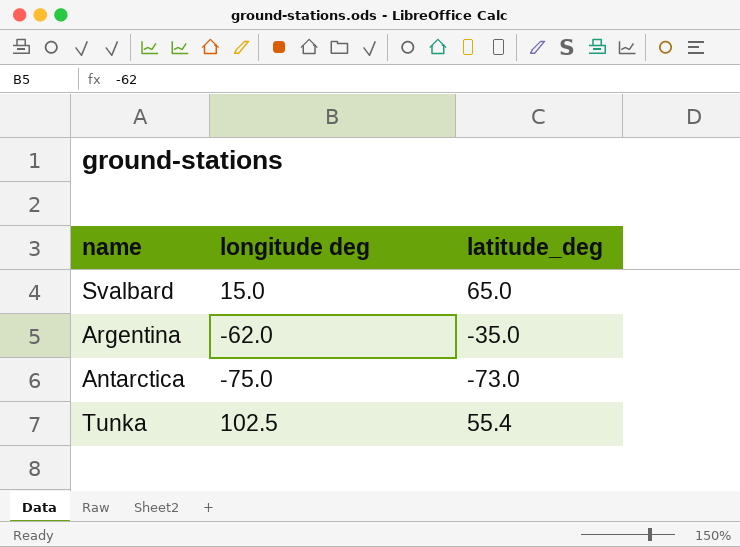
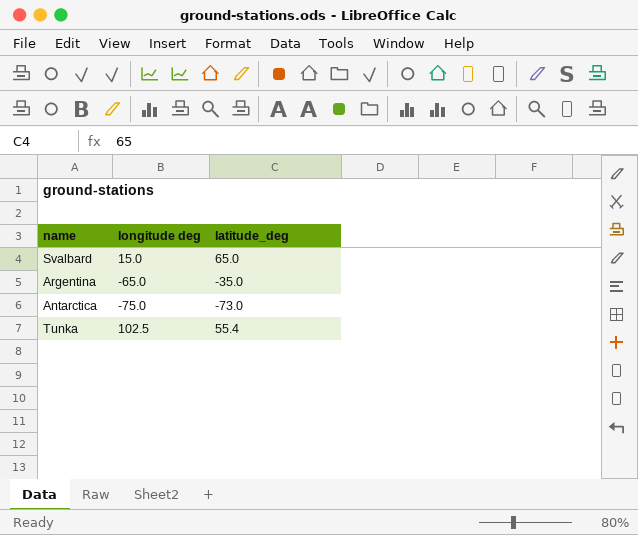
Argentina | longitude deg: -62.0 -> -65.0

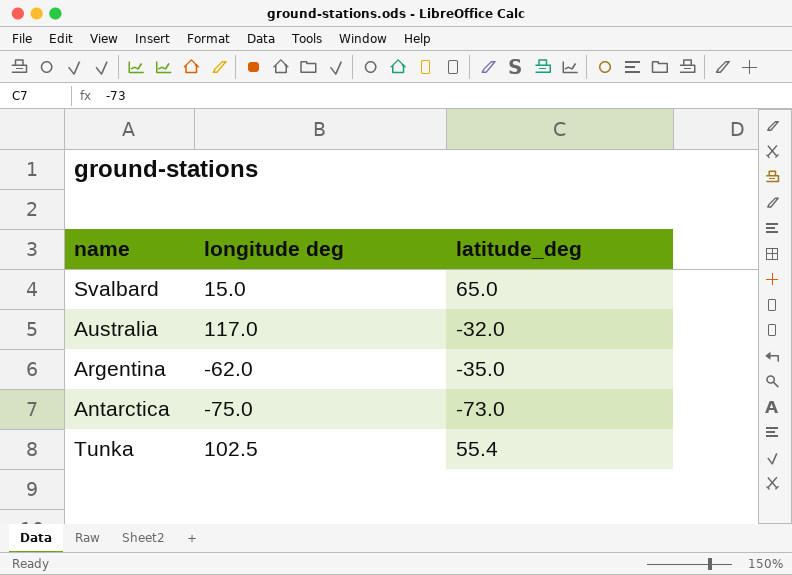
row Australia: none -> 117.0 | -32.0
Argentina | longitude deg: -65.0 -> -62.0

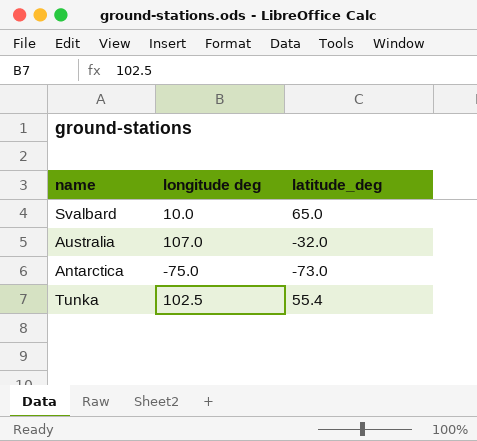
row Argentina: -62.0 | -35.0 -> none
Svalbard | longitude deg: 15.0 -> 10.0
Australia | longitude deg: 117.0 -> 107.0

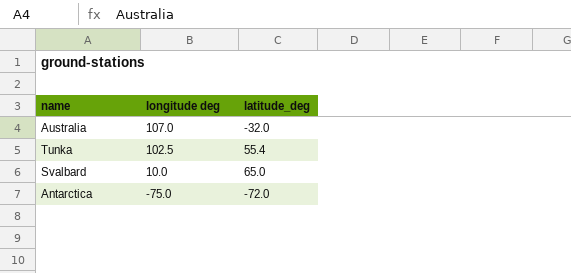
row order: none -> longitude deg descending
Antarctica | latitude_deg: -73.0 -> -72.0

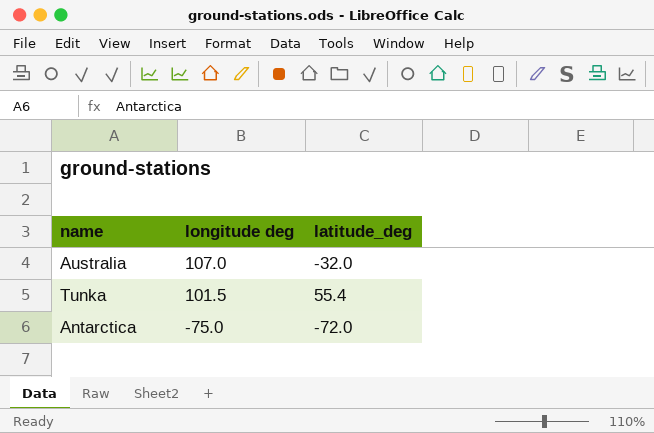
row Svalbard: 10.0 | 65.0 -> none
Tunka | longitude deg: 102.5 -> 101.5

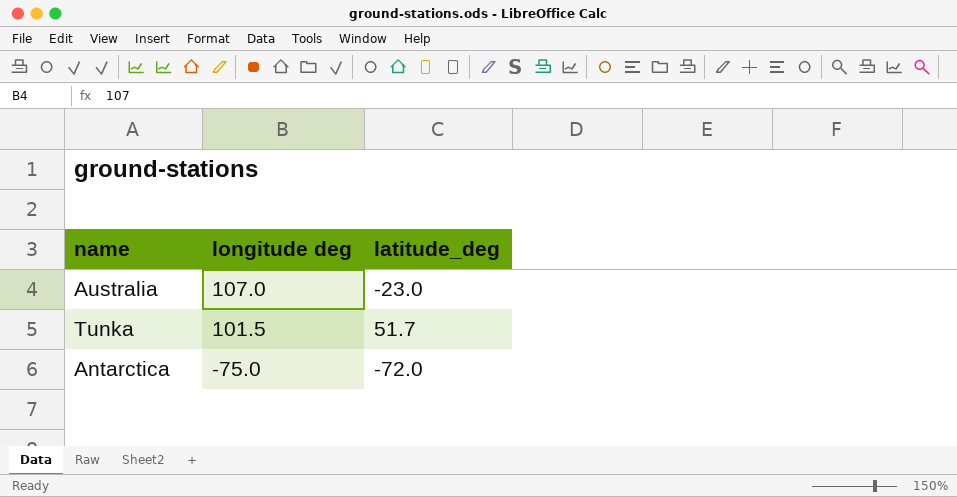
Australia | latitude_deg: -32.0 -> -23.0
Tunka | latitude_deg: 55.4 -> 51.7

